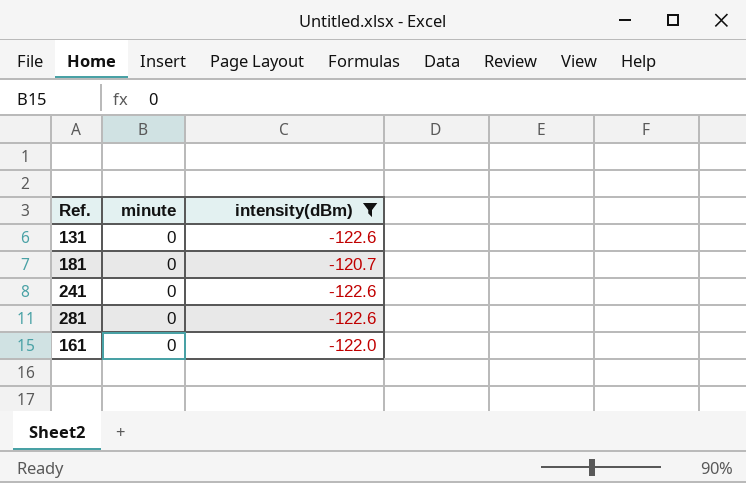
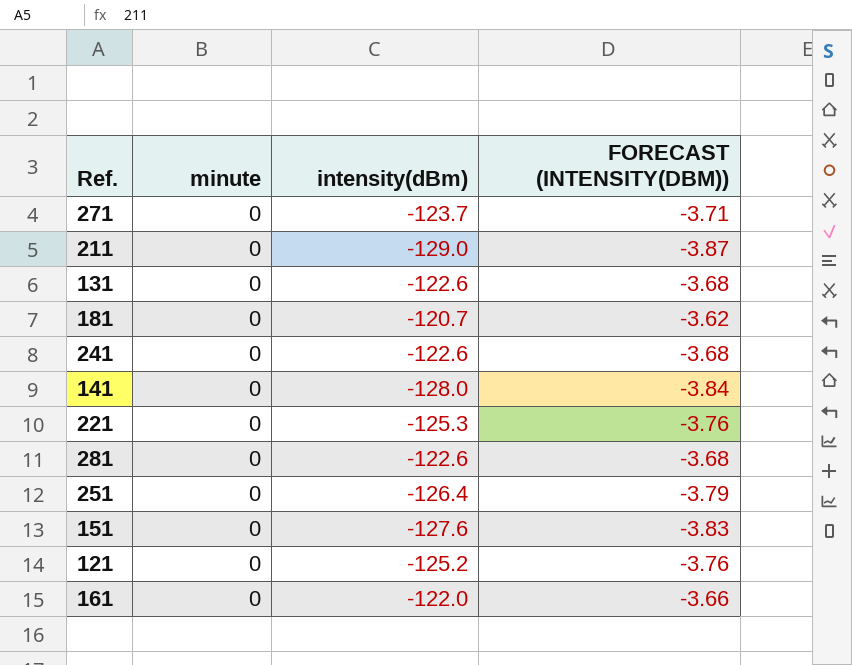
filter: intensity(dBm) >= -122.6 -> none
column FORECAST (INTENSITY(DBM)) | formula: none -> [intensity(dBm)] * 0.03

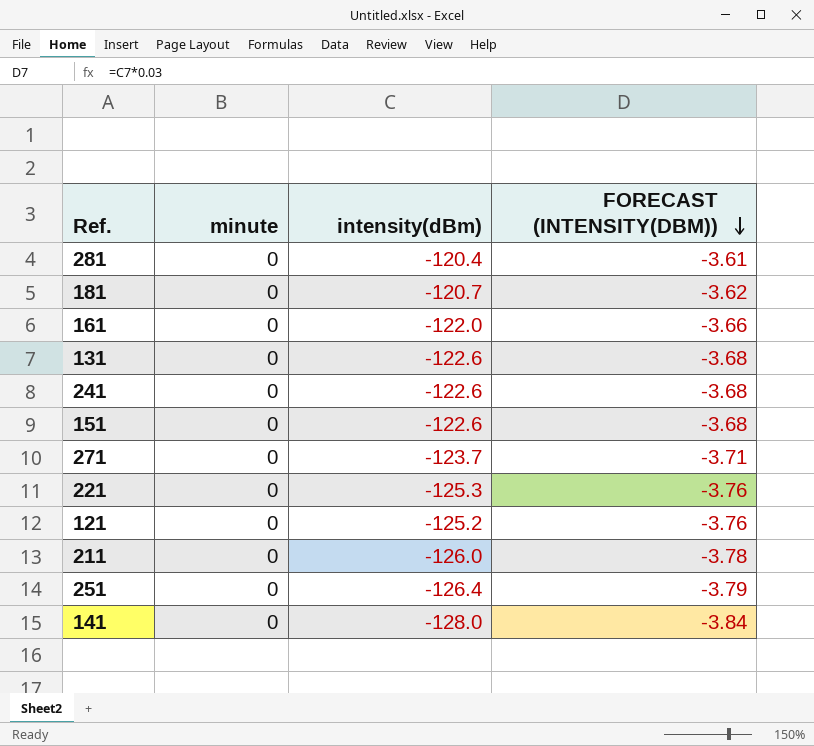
row order: none -> FORECAST (INTENSITY(DBM)) descending
281 | intensity(dBm): -122.6 -> -120.4
281 | FORECAST (INTENSITY(DBM)): -3.68 -> -3.61
151 | intensity(dBm): -127.6 -> -122.6
151 | FORECAST (INTENSITY(DBM)): -3.83 -> -3.68
211 | intensity(dBm): -129.0 -> -126.0
211 | FORECAST (INTENSITY(DBM)): -3.87 -> -3.78

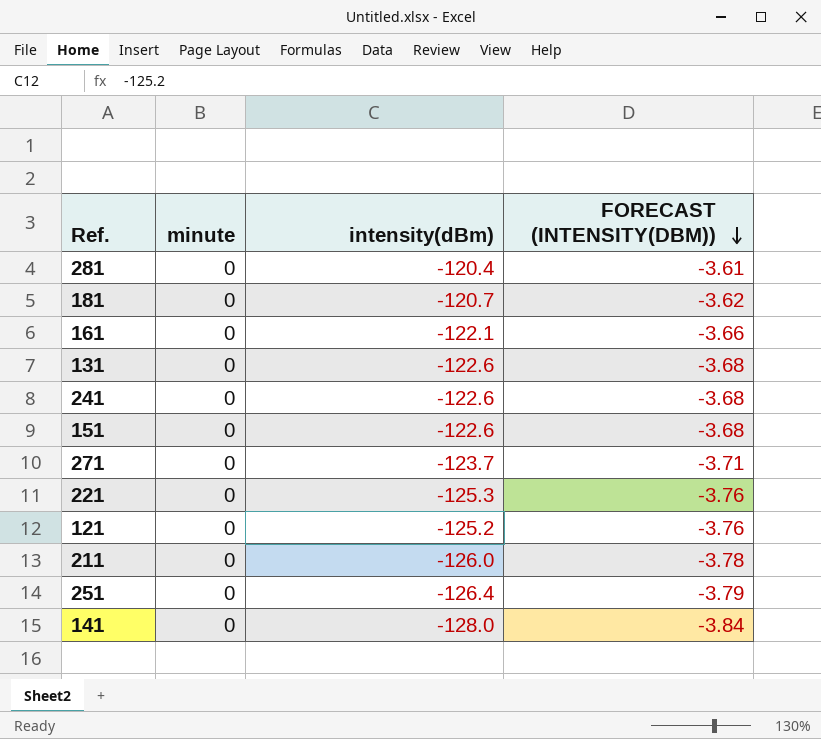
161 | intensity(dBm): -122.0 -> -122.1

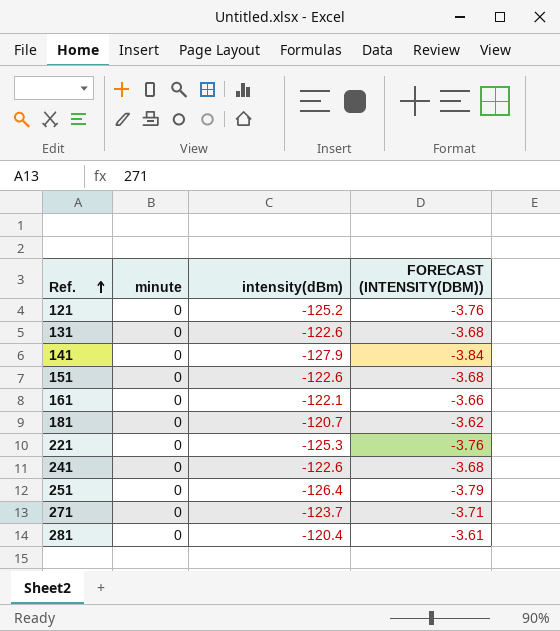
row order: FORECAST (INTENSITY(DBM)) descending -> Ref. ascending
row 211: 0 | -126.0 | -3.78 -> none
141 | intensity(dBm): -128.0 -> -127.9

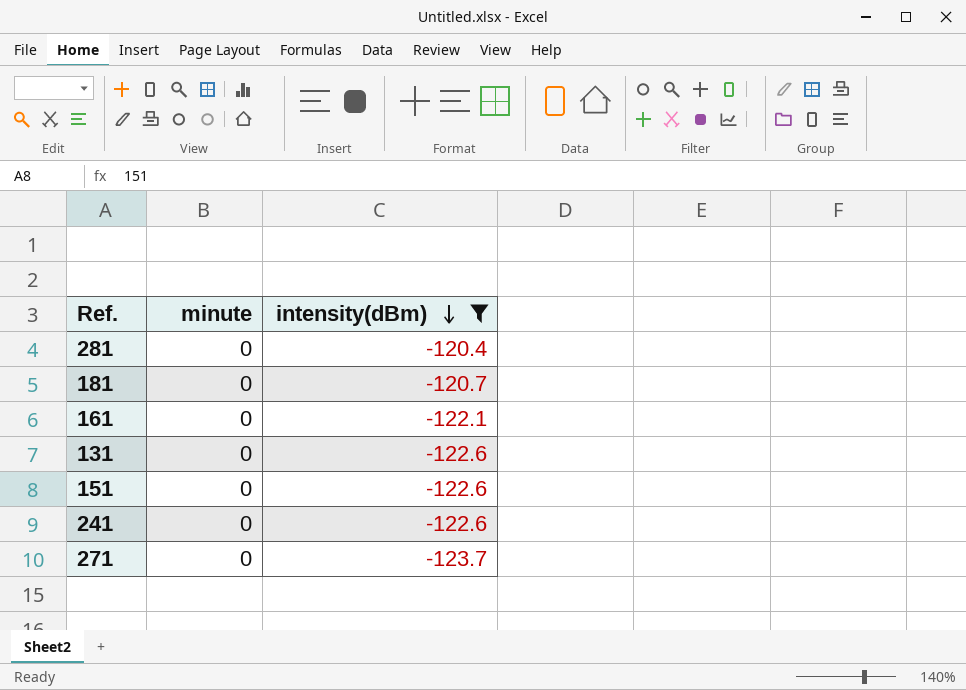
filter: none -> intensity(dBm) >= -123.7
row order: Ref. ascending -> intensity(dBm) descending
column FORECAST (INTENSITY(DBM)) | formula: [intensity(dBm)] * 0.03 -> none

